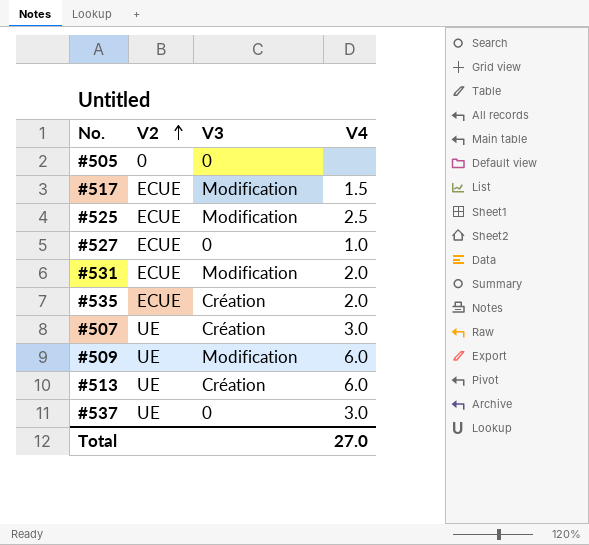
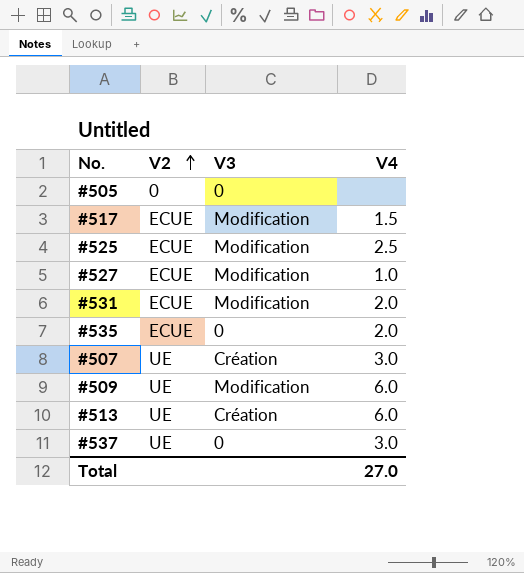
#527 | V3: 0 -> Modification
#535 | V3: Création -> 0

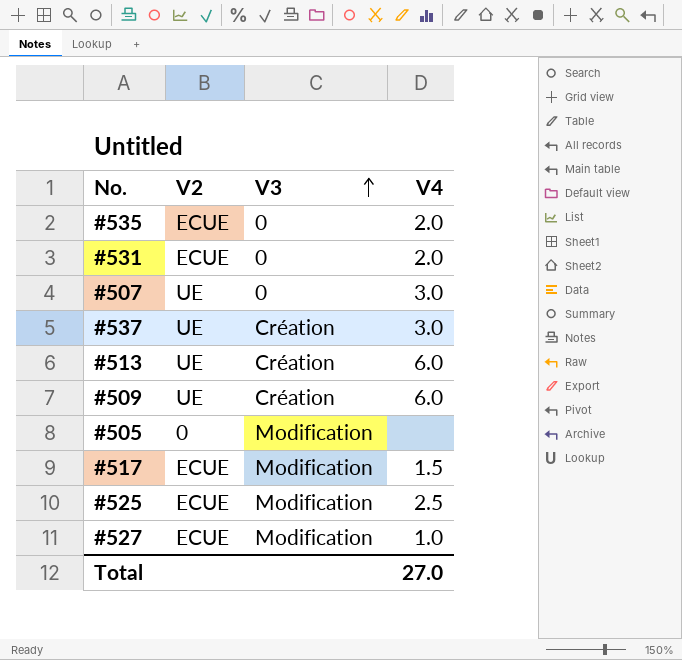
row order: V2 ascending -> V3 ascending
#531 | V3: Modification -> 0
#507 | V3: Création -> 0
#537 | V3: 0 -> Création
#509 | V3: Modification -> Création
#505 | V3: 0 -> Modification

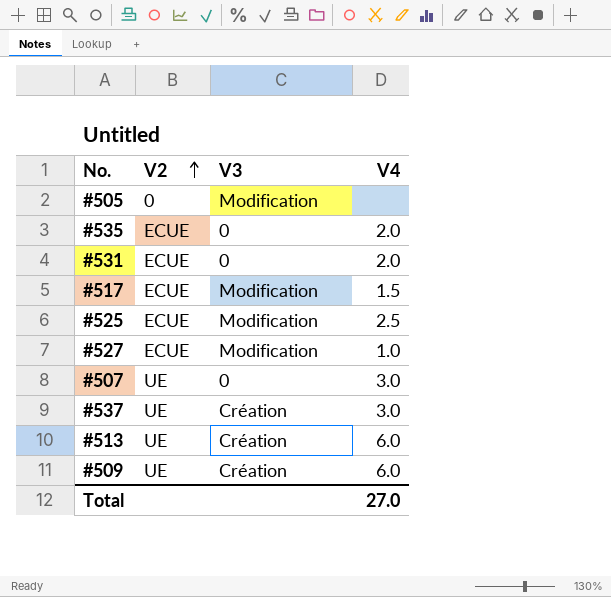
row order: V3 ascending -> V2 ascending

